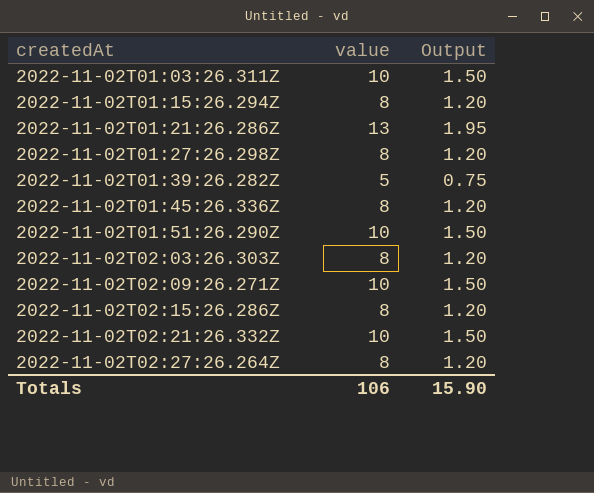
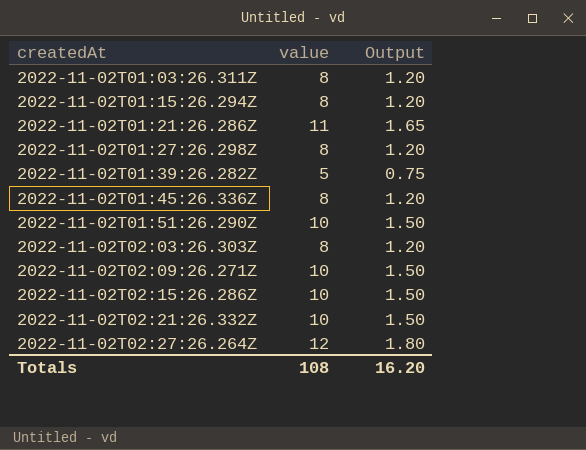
2022-11-02T01:03:26.311Z | value: 10 -> 8
2022-11-02T01:03:26.311Z | Output: 1.50 -> 1.20
2022-11-02T01:21:26.286Z | value: 13 -> 11
2022-11-02T01:21:26.286Z | Output: 1.95 -> 1.65
2022-11-02T02:15:26.286Z | value: 8 -> 10
2022-11-02T02:15:26.286Z | Output: 1.20 -> 1.50
2022-11-02T02:27:26.264Z | value: 8 -> 12
2022-11-02T02:27:26.264Z | Output: 1.20 -> 1.80
Totals | value: 106 -> 108
Totals | Output: 15.90 -> 16.20

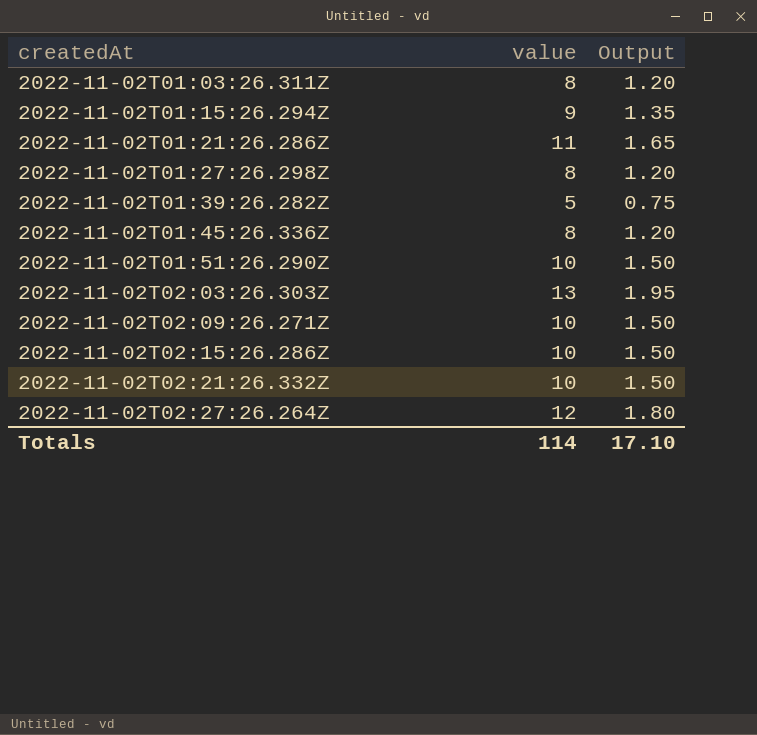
2022-11-02T01:15:26.294Z | value: 8 -> 9
2022-11-02T01:15:26.294Z | Output: 1.20 -> 1.35
2022-11-02T02:03:26.303Z | value: 8 -> 13
2022-11-02T02:03:26.303Z | Output: 1.20 -> 1.95
Totals | value: 108 -> 114
Totals | Output: 16.20 -> 17.10

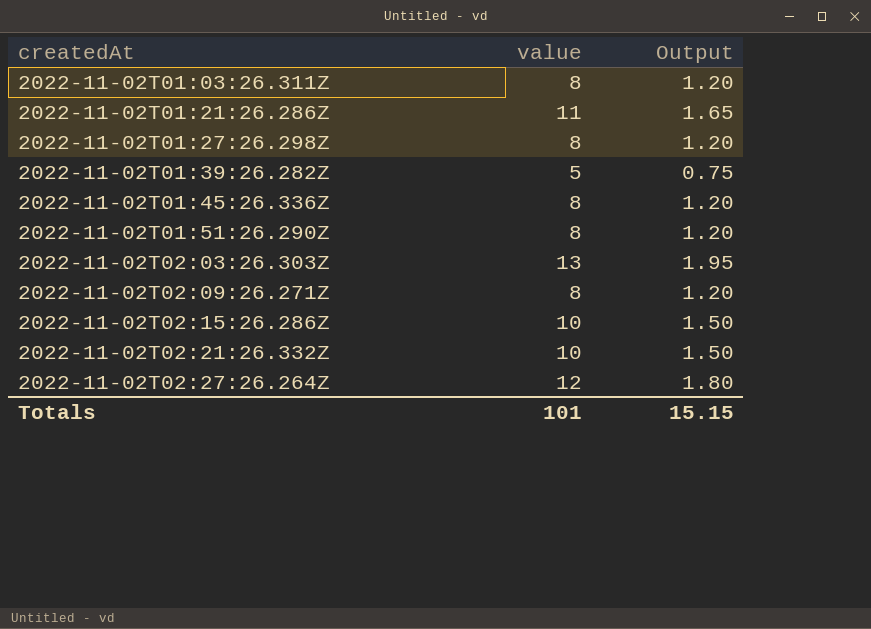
row 2022-11-02T01:15:26.294Z: 9 | 1.35 -> none
2022-11-02T01:51:26.290Z | value: 10 -> 8
2022-11-02T01:51:26.290Z | Output: 1.50 -> 1.20
2022-11-02T02:09:26.271Z | value: 10 -> 8
2022-11-02T02:09:26.271Z | Output: 1.50 -> 1.20
Totals | value: 114 -> 101
Totals | Output: 17.10 -> 15.15

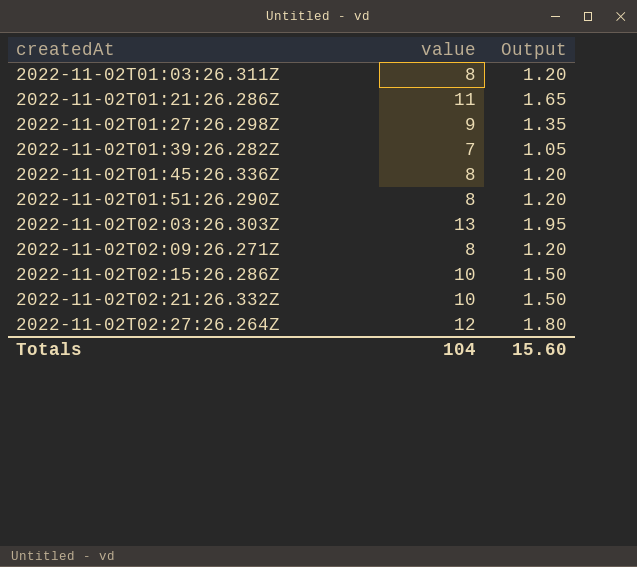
2022-11-02T01:27:26.298Z | value: 8 -> 9
2022-11-02T01:27:26.298Z | Output: 1.20 -> 1.35
2022-11-02T01:39:26.282Z | value: 5 -> 7
2022-11-02T01:39:26.282Z | Output: 0.75 -> 1.05
Totals | value: 101 -> 104
Totals | Output: 15.15 -> 15.60

